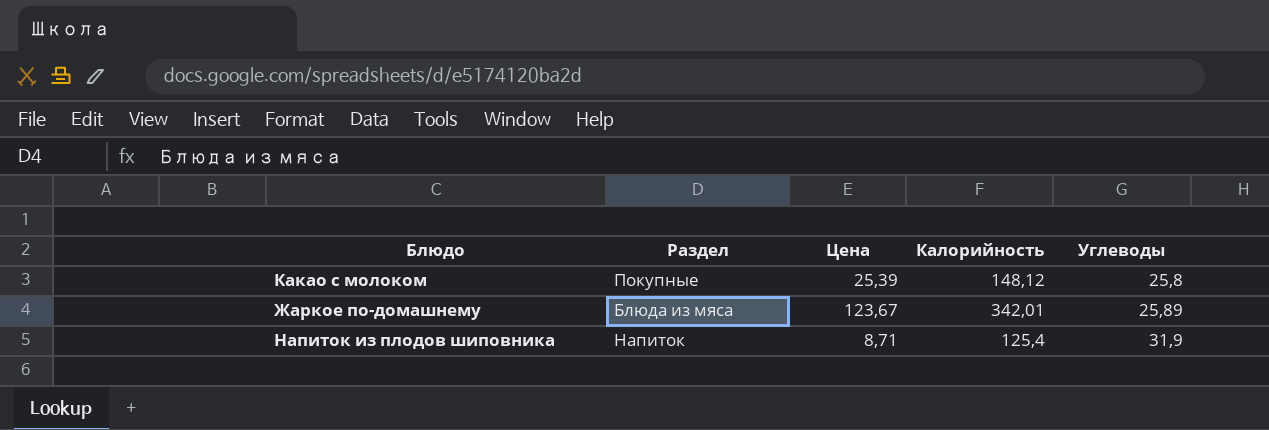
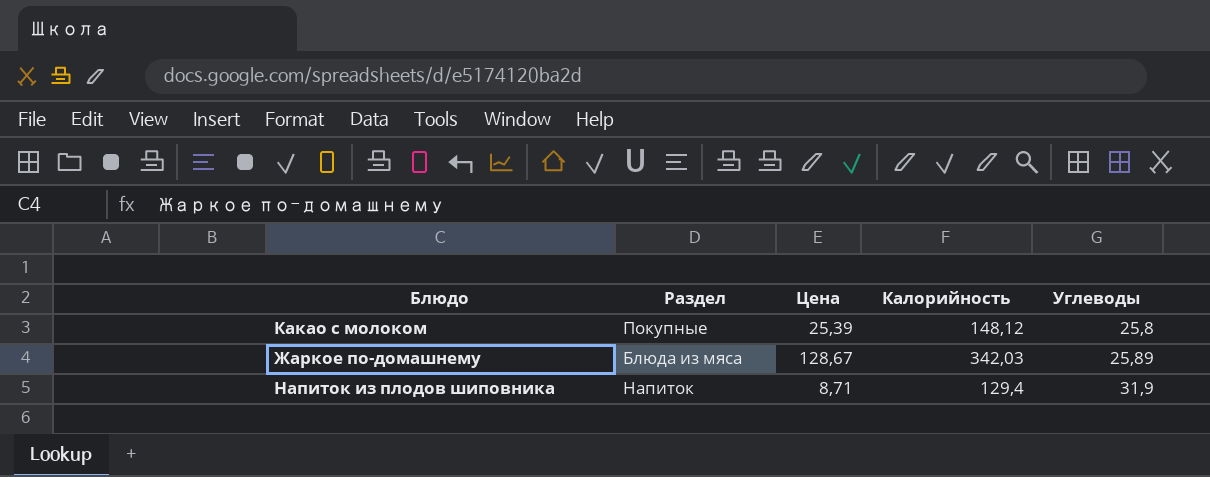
Жаркое по-домашнему | Цена: 123,67 -> 128,67
Жаркое по-домашнему | Калорийность: 342,01 -> 342,03
Напиток из плодов шиповника | Калорийность: 125,4 -> 129,4

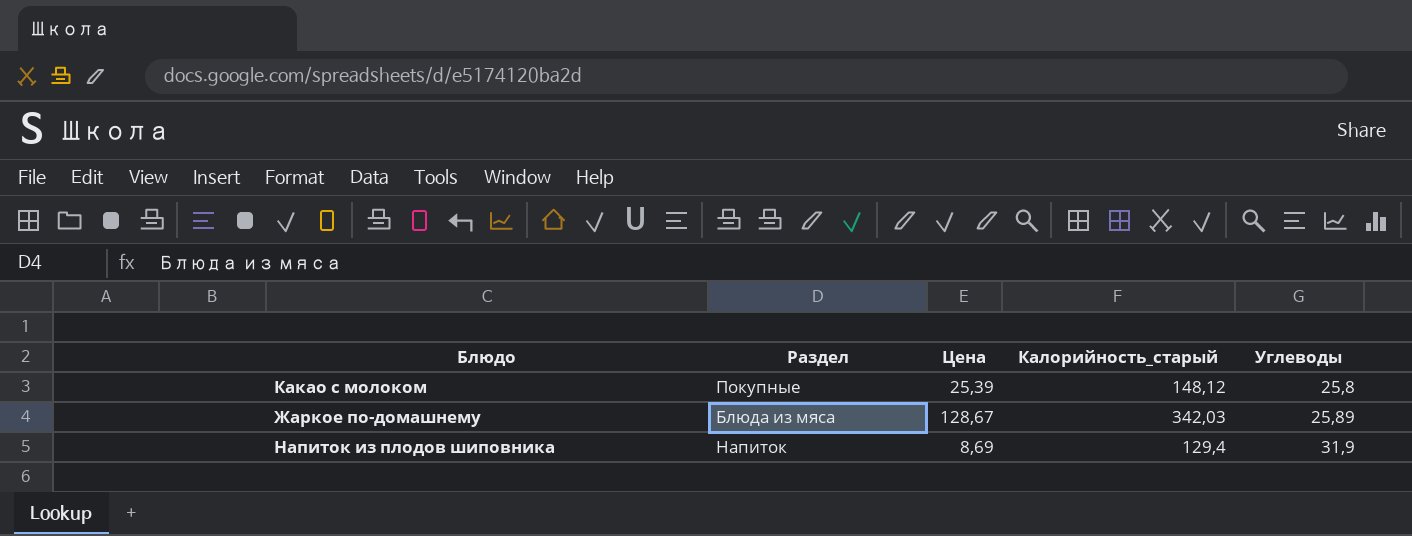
column name: Калорийность -> Калорийность_старый
Напиток из плодов шиповника | Цена: 8,71 -> 8,69

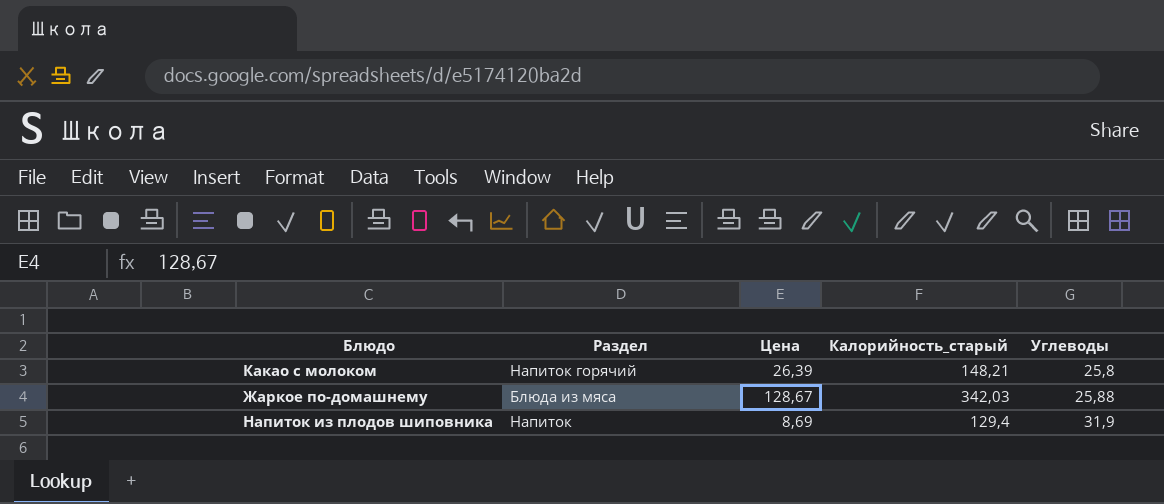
Какао с молоком | Раздел: Покупные -> Напиток горячий
Какао с молоком | Цена: 25,39 -> 26,39
Какао с молоком | Калорийность_старый: 148,12 -> 148,21
Жаркое по-домашнему | Углеводы: 25,89 -> 25,88

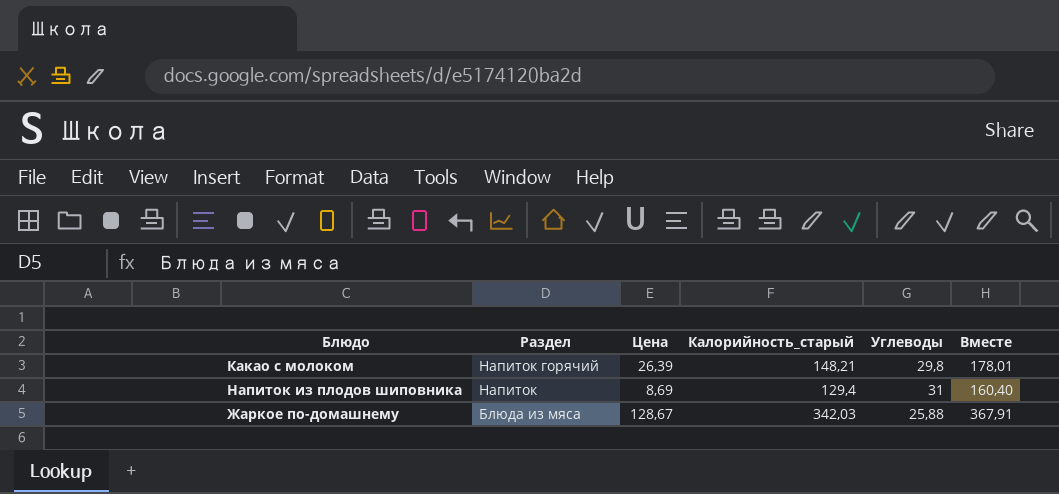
row order: Углеводы ascending -> Раздел descending
column Вместе | formula: none -> [Калорийность_старый] + [Углеводы]
Какао с молоком | Углеводы: 25,8 -> 29,8
Напиток из плодов шиповника | Углеводы: 31,9 -> 31

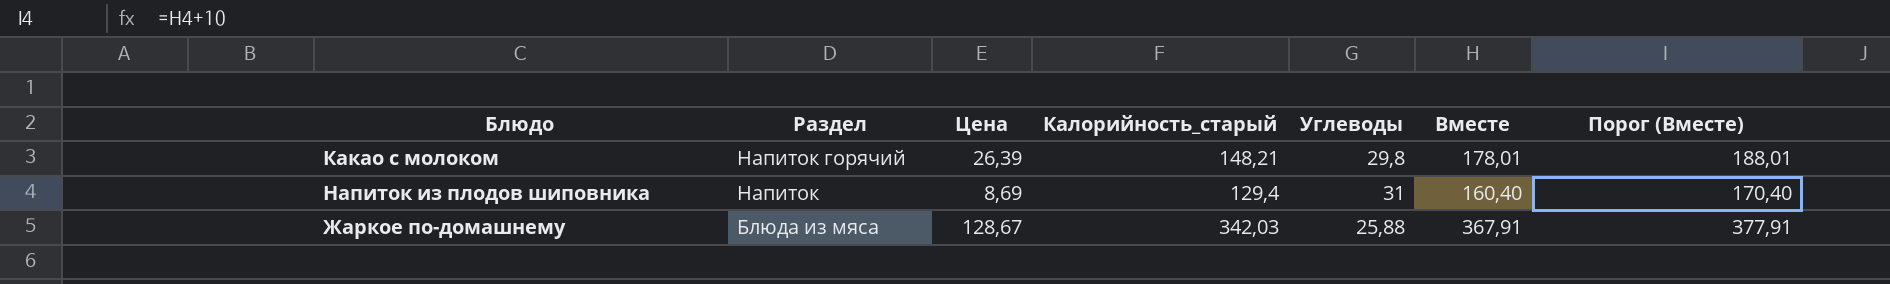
column Порог (Вместе) | formula: none -> [Вместе] + 10

